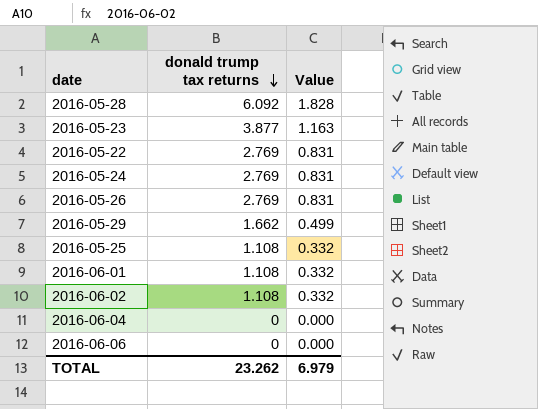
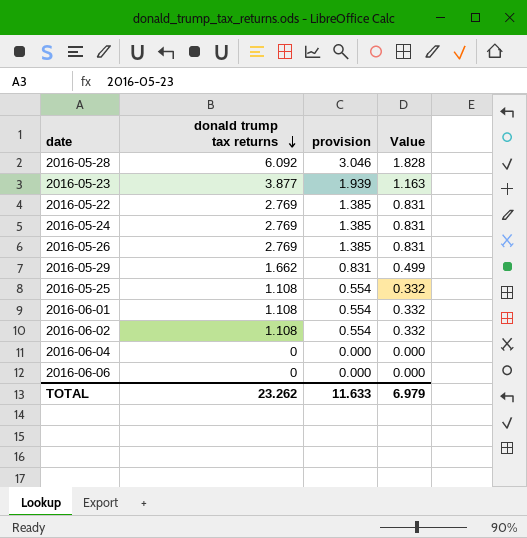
column provision | formula: none -> [donald trump tax returns] * 0.5

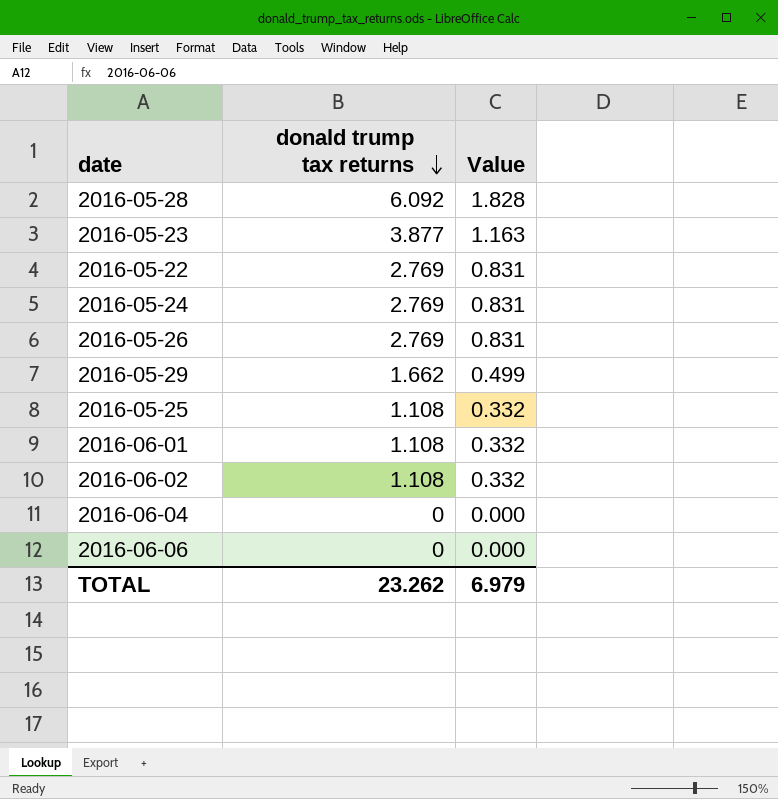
column provision | formula: [donald trump tax returns] * 0.5 -> none

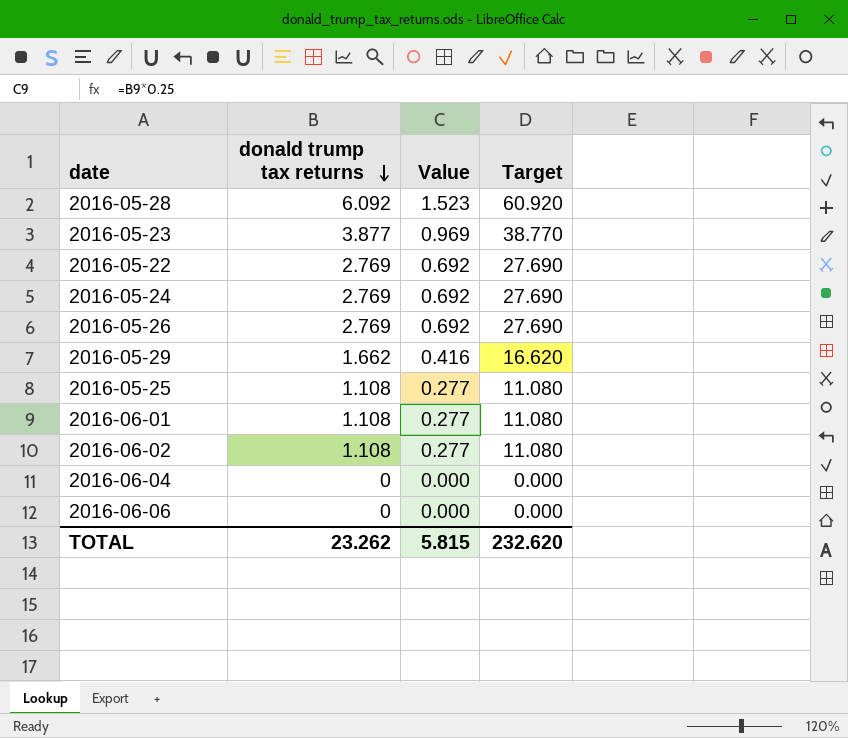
column Value | formula: [donald trump tax returns] * 0.3 -> [donald trump tax returns] * 0.25
column Target | formula: none -> [donald trump tax returns] * 10
TOTAL | Value: 6.979 -> 5.815

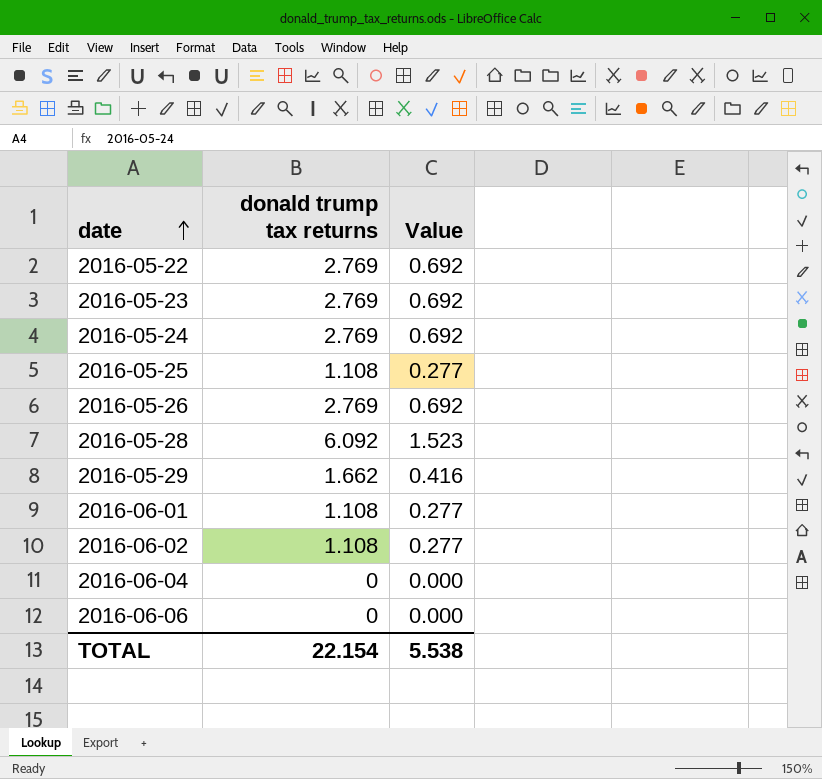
row order: donald trump tax returns descending -> date ascending
column Target | formula: [donald trump tax returns] * 10 -> none
2016-05-23 | donald trump tax returns: 3.877 -> 2.769
2016-05-23 | Value: 0.969 -> 0.692
TOTAL | donald trump tax returns: 23.262 -> 22.154
TOTAL | Value: 5.815 -> 5.538

